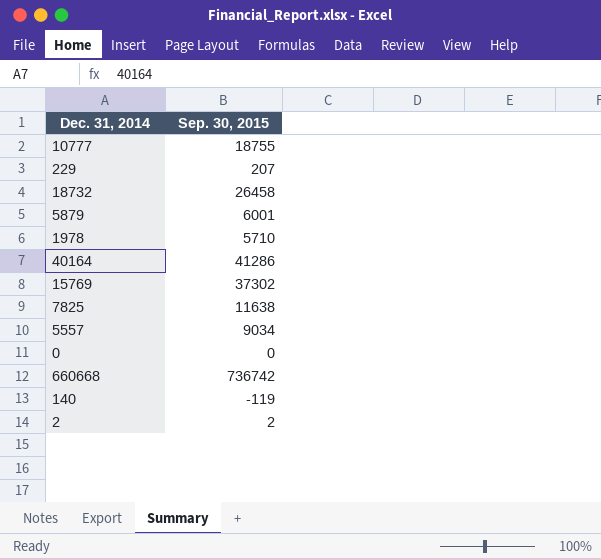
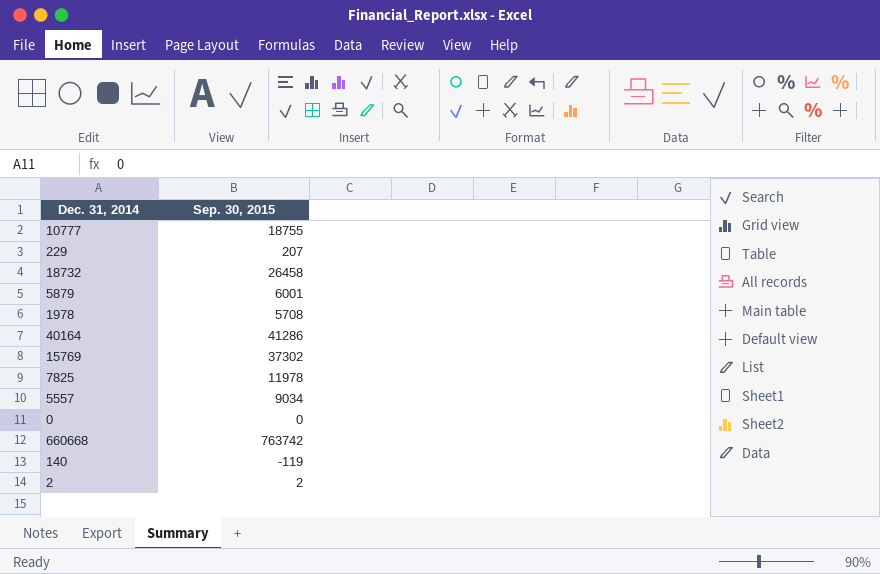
1978 | Sep. 30, 2015: 5710 -> 5708
7825 | Sep. 30, 2015: 11638 -> 11978
660668 | Sep. 30, 2015: 736742 -> 763742

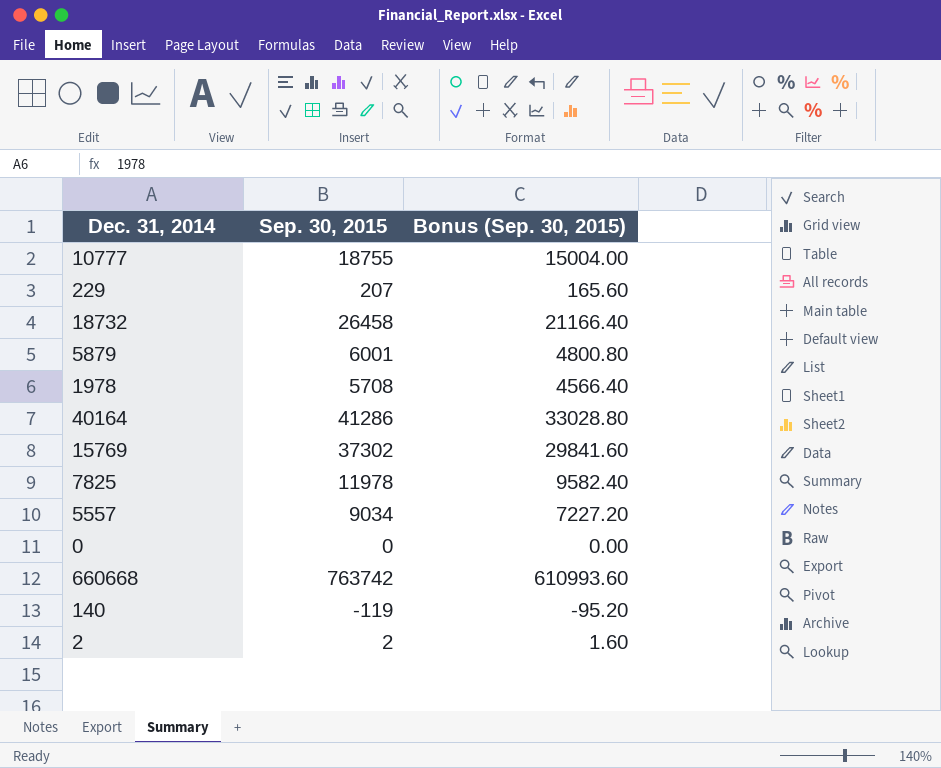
column Bonus (Sep. 30, 2015) | formula: none -> [Sep. 30, 2015] * 0.8

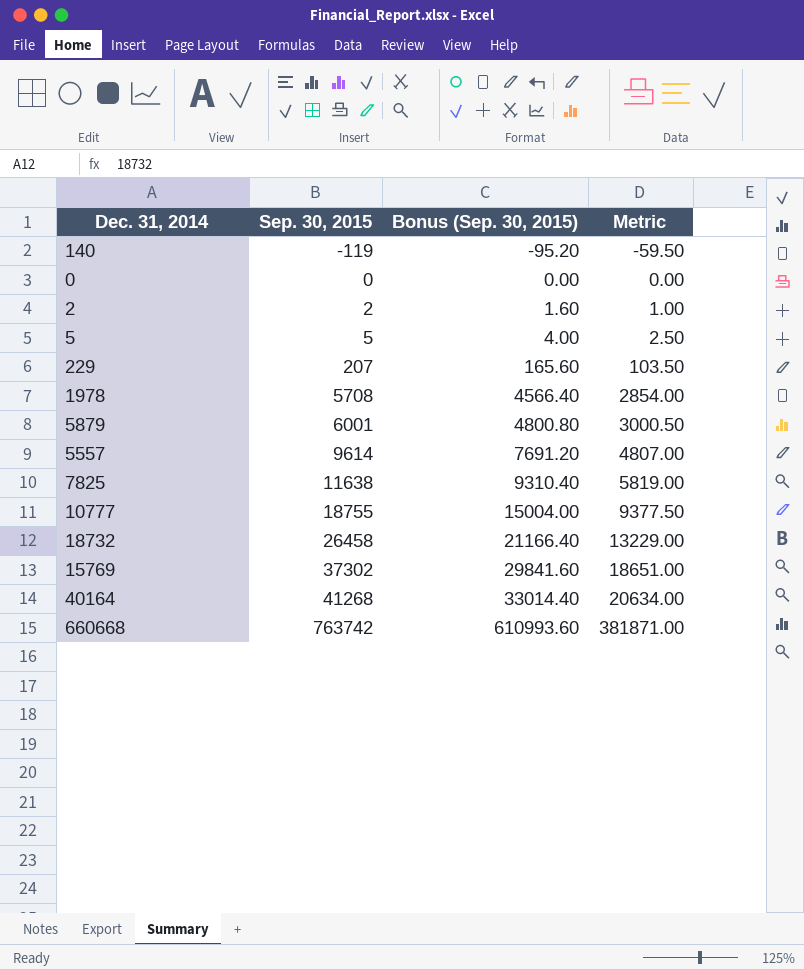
row order: none -> Sep. 30, 2015 ascending
column Metric | formula: none -> [Sep. 30, 2015] * 0.5
row 5: none -> 5 | 4.00 | 2.50
5557 | Sep. 30, 2015: 9034 -> 9614
5557 | Bonus (Sep. 30, 2015): 7227.20 -> 7691.20
7825 | Sep. 30, 2015: 11978 -> 11638
7825 | Bonus (Sep. 30, 2015): 9582.40 -> 9310.40
40164 | Sep. 30, 2015: 41286 -> 41268
40164 | Bonus (Sep. 30, 2015): 33028.80 -> 33014.40

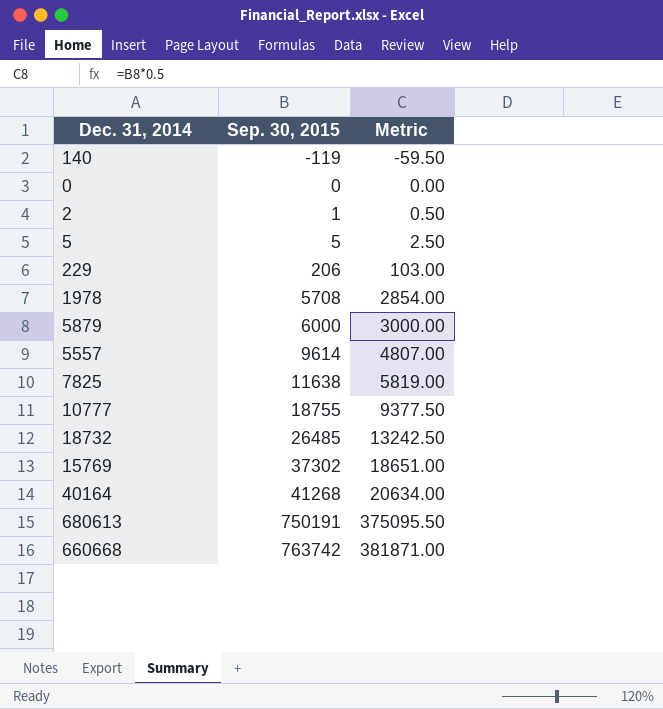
column Bonus (Sep. 30, 2015) | formula: [Sep. 30, 2015] * 0.8 -> none
2 | Sep. 30, 2015: 2 -> 1
2 | Metric: 1.00 -> 0.50
229 | Sep. 30, 2015: 207 -> 206
229 | Metric: 103.50 -> 103.00
5879 | Sep. 30, 2015: 6001 -> 6000
5879 | Metric: 3000.50 -> 3000.00
18732 | Sep. 30, 2015: 26458 -> 26485
18732 | Metric: 13229.00 -> 13242.50
row 680613: none -> 750191 | 375095.50

